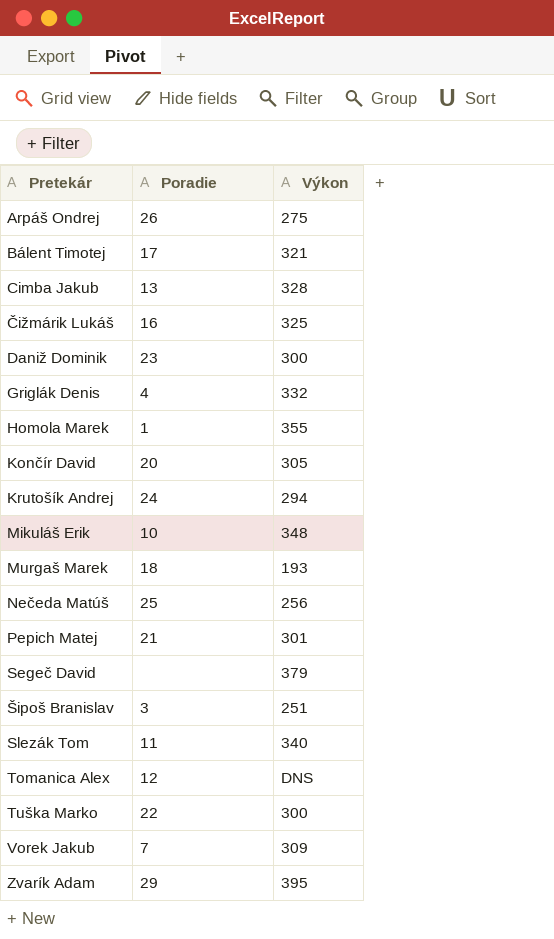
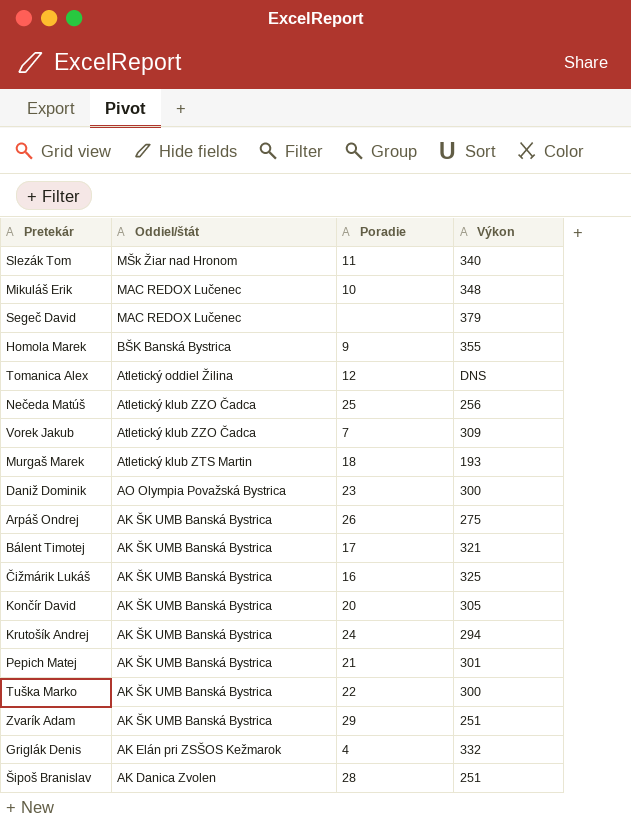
row order: Pretekár ascending -> Oddiel/štát descending
column Oddiel/štát | position: none -> 2
row Cimba Jakub: 13 | 328 -> none
Homola Marek | Poradie: 1 -> 9
Zvarík Adam | Výkon: 395 -> 251
Šipoš Branislav | Poradie: 3 -> 28

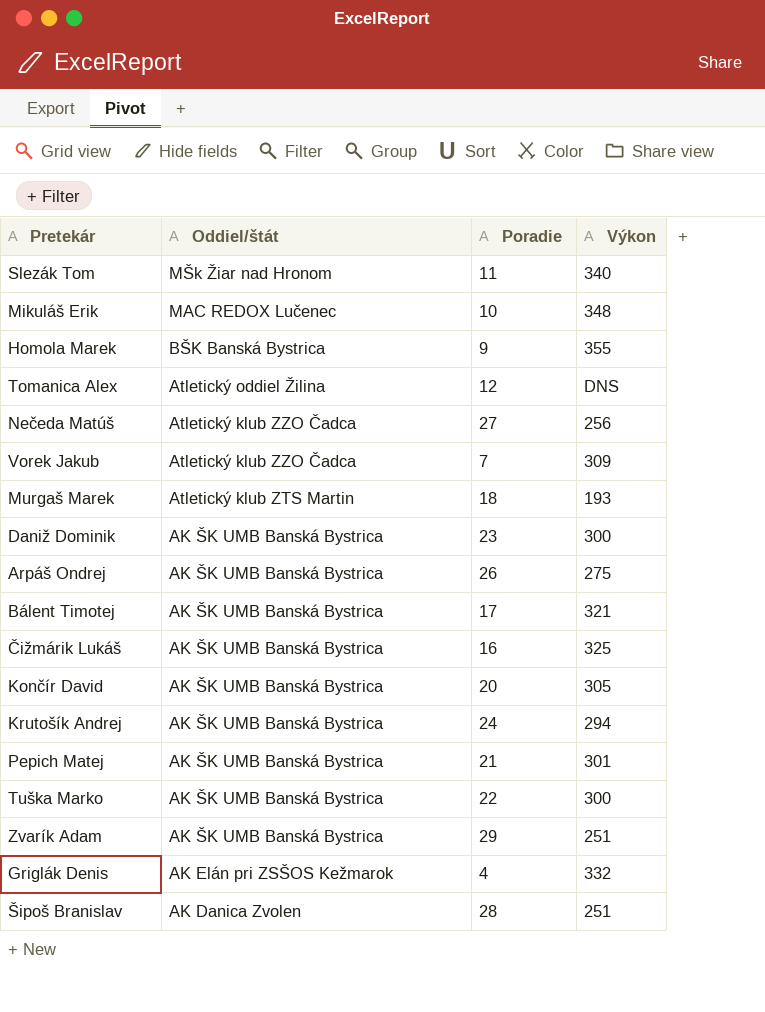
row Segeč David: MAC REDOX Lučenec | none | 379 -> none
Nečeda Matúš | Poradie: 25 -> 27
Daniž Dominik | Oddiel/štát: AO Olympia Považská Bystrica -> AK ŠK UMB Banská Bystrica

